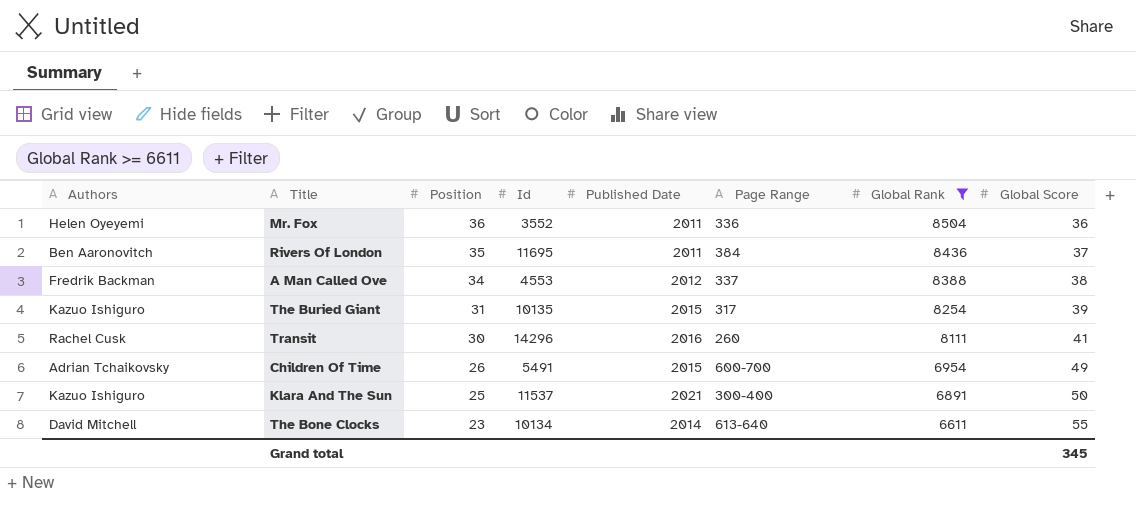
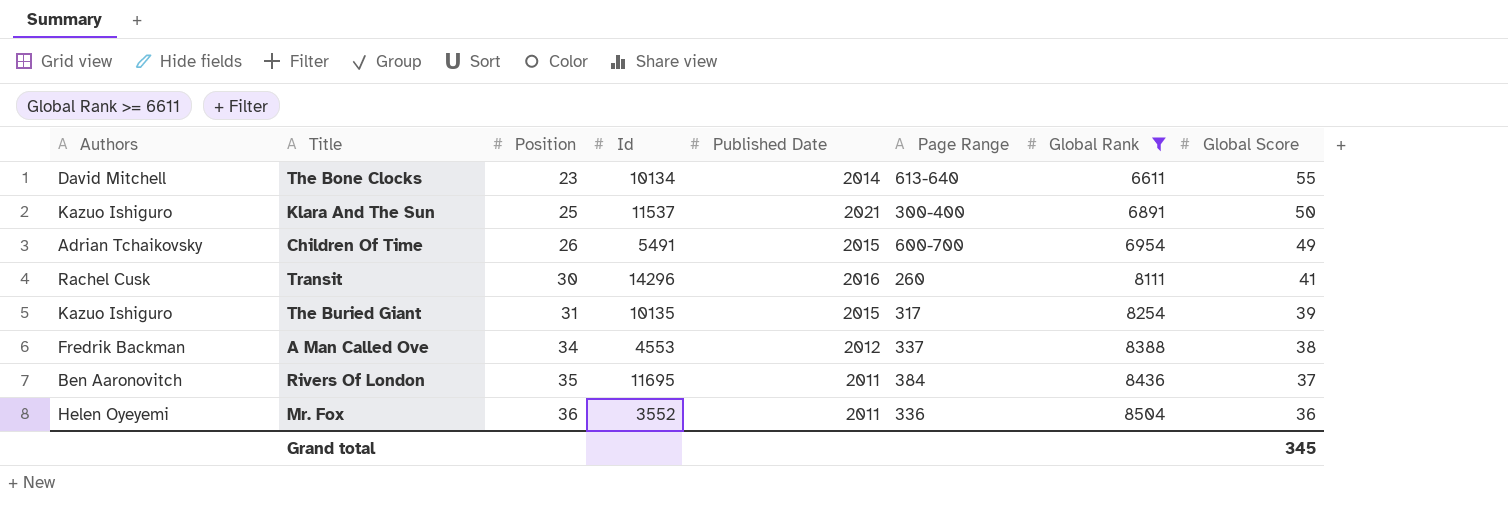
row order: Position descending -> Position ascending

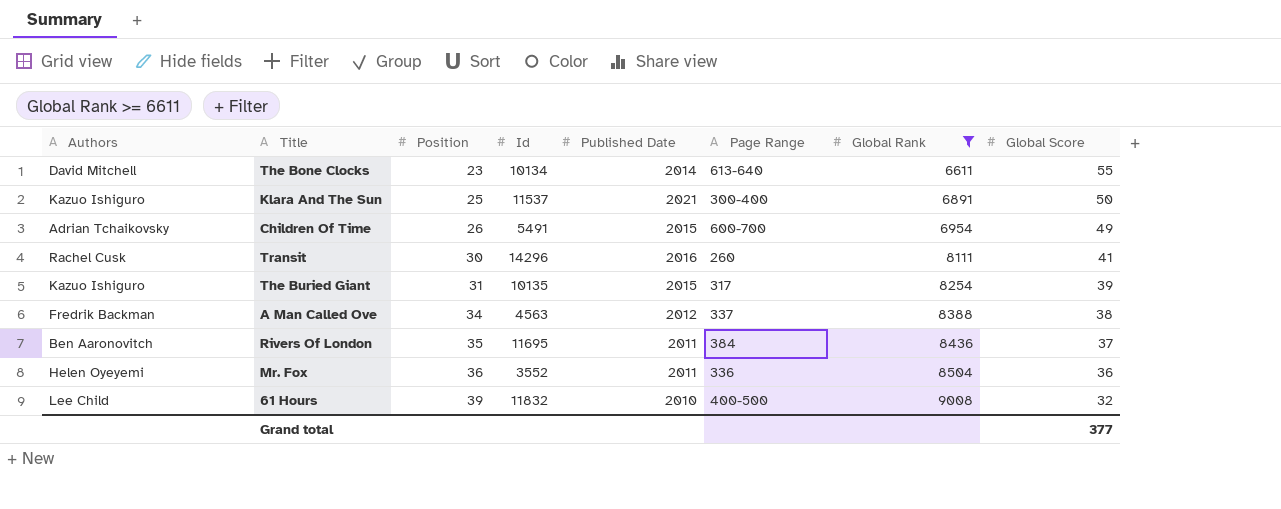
A Man Called Ove | Id: 4553 -> 4563
row 61 Hours: none -> Lee Child | 39 | 11832 | 2010 | 400-500 | 9008 | 32
Grand total | Global Score: 345 -> 377

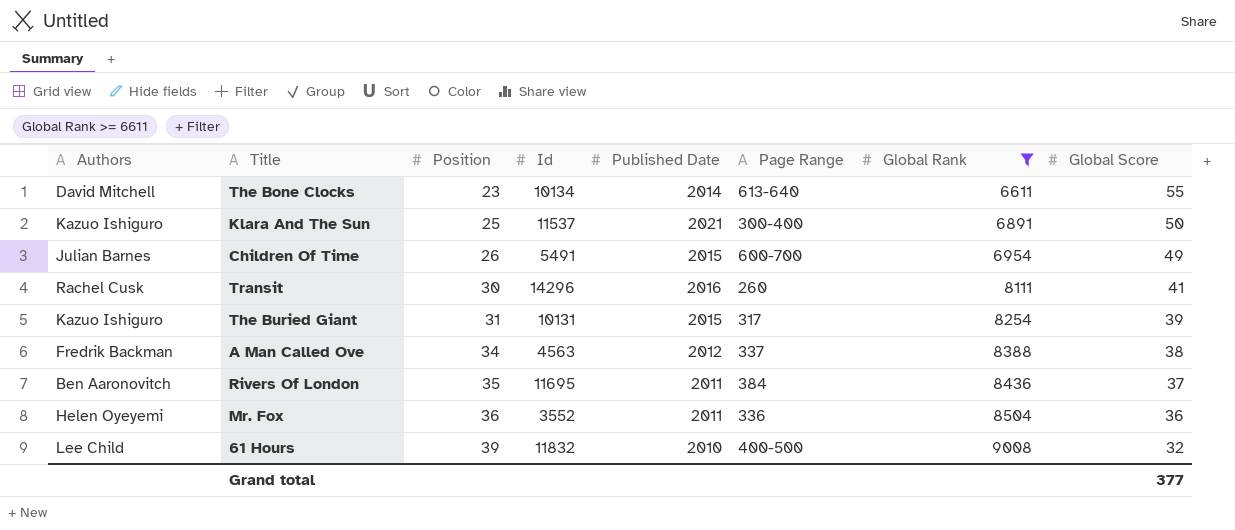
Children Of Time | Authors: Adrian Tchaikovsky -> Julian Barnes
The Buried Giant | Id: 10135 -> 10131

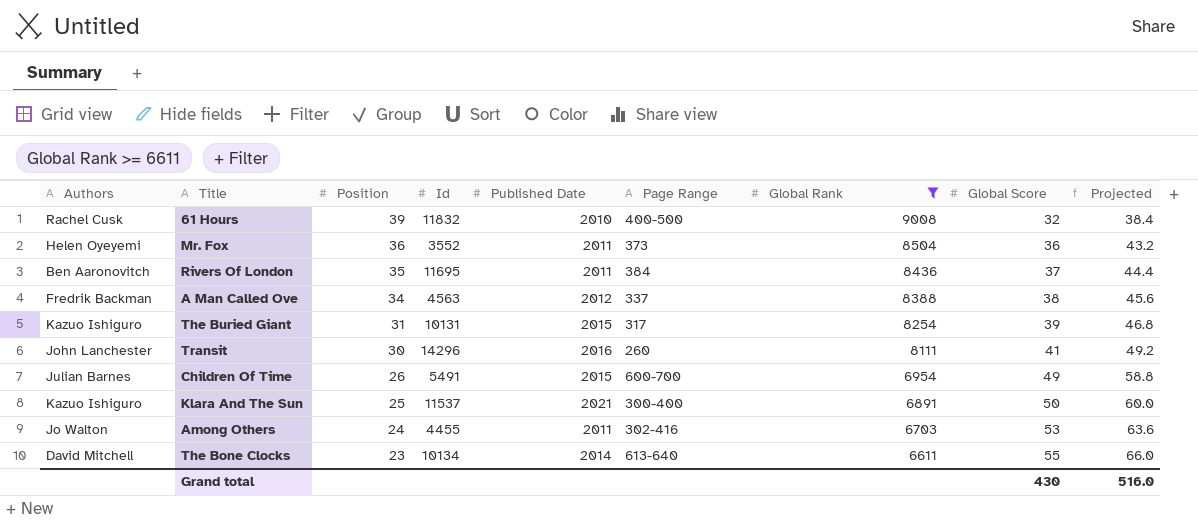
row order: Position ascending -> Position descending
column Projected | formula: none -> [Global Score] * 1.2
61 Hours | Authors: Lee Child -> Rachel Cusk
Mr. Fox | Page Range: 336 -> 373
Transit | Authors: Rachel Cusk -> John Lanchester
row Among Others: none -> Jo Walton | 24 | 4455 | 2011 | 302-416 | 6703 | 53 | 63.6
Grand total | Global Score: 377 -> 430

